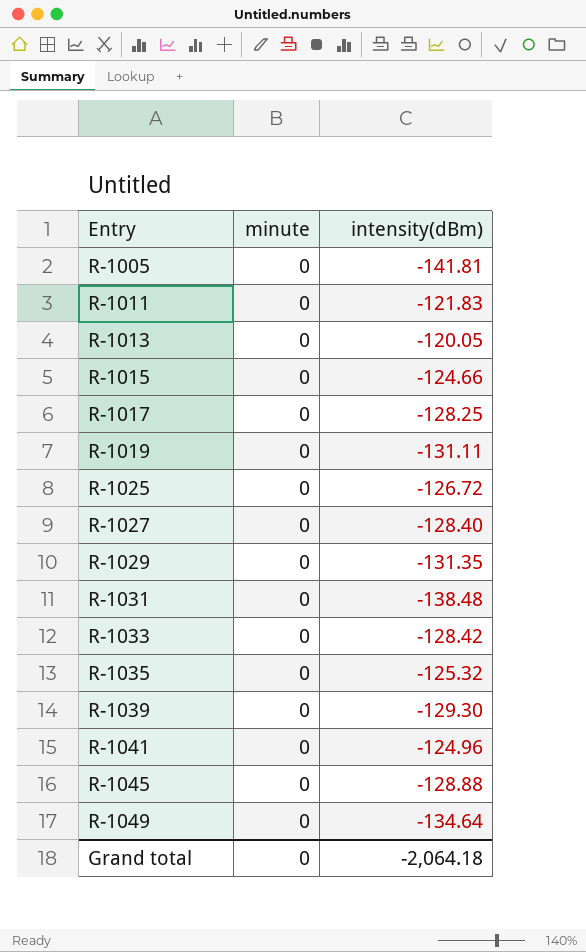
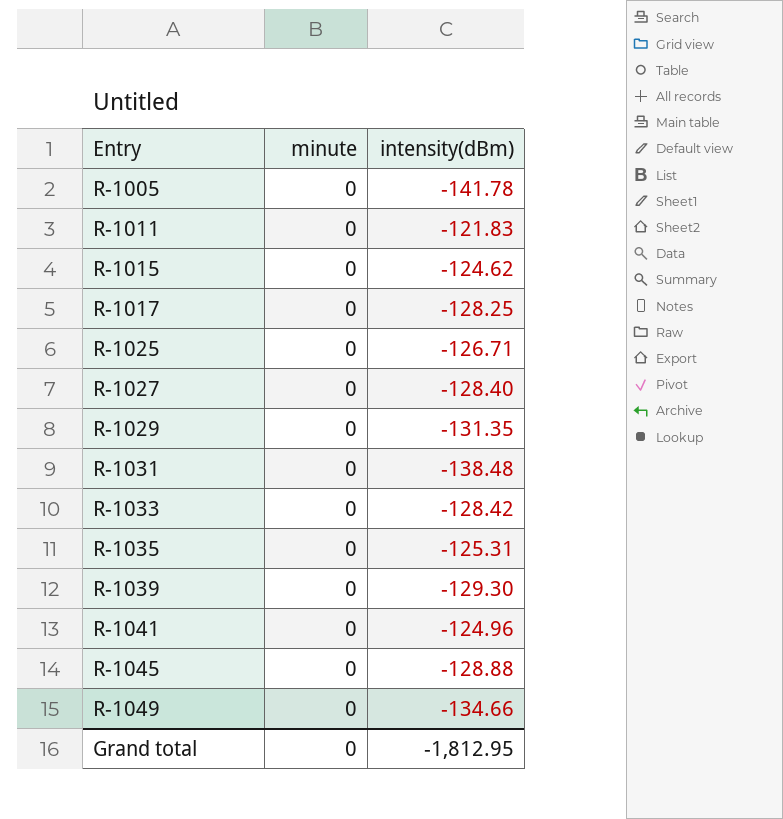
row R-1013: 0 | -120.05 -> none
row R-1019: 0 | -131.11 -> none
R-1005 | intensity(dBm): -141.81 -> -141.78
R-1015 | intensity(dBm): -124.66 -> -124.62
R-1025 | intensity(dBm): -126.72 -> -126.71
R-1035 | intensity(dBm): -125.32 -> -125.31
R-1049 | intensity(dBm): -134.64 -> -134.66
Grand total | intensity(dBm): -2,064.18 -> -1,812.95

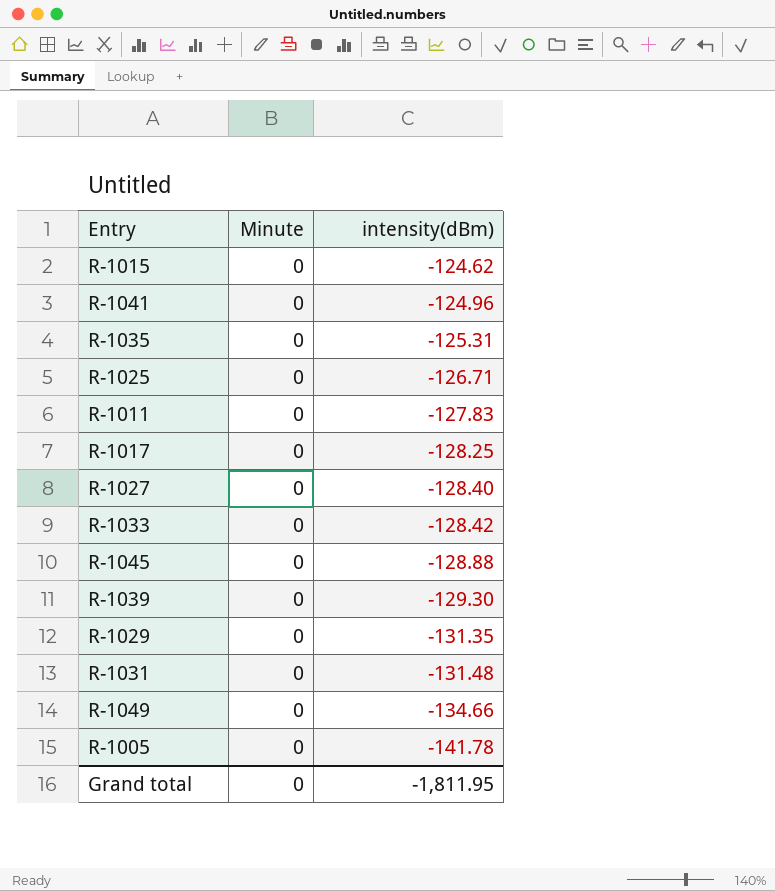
row order: Entry ascending -> intensity(dBm) descending
column name: minute -> Minute
R-1011 | intensity(dBm): -121.83 -> -127.83
R-1031 | intensity(dBm): -138.48 -> -131.48
Grand total | intensity(dBm): -1,812.95 -> -1,811.95

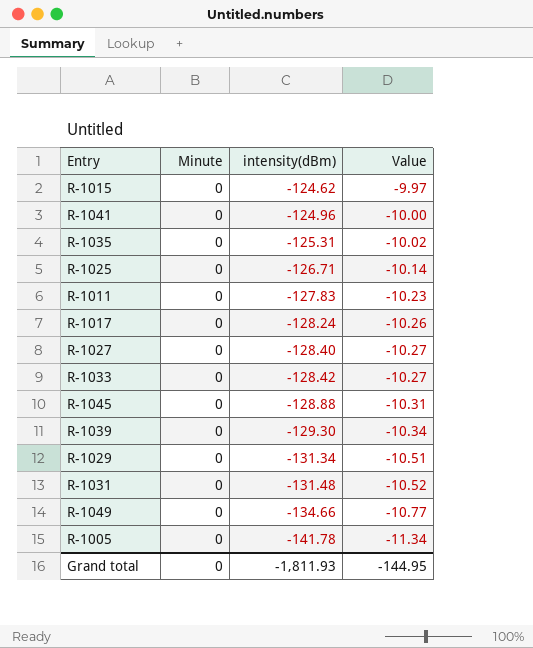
column Value | formula: none -> [intensity(dBm)] * 0.08
R-1017 | intensity(dBm): -128.25 -> -128.24
R-1029 | intensity(dBm): -131.35 -> -131.34
Grand total | intensity(dBm): -1,811.95 -> -1,811.93

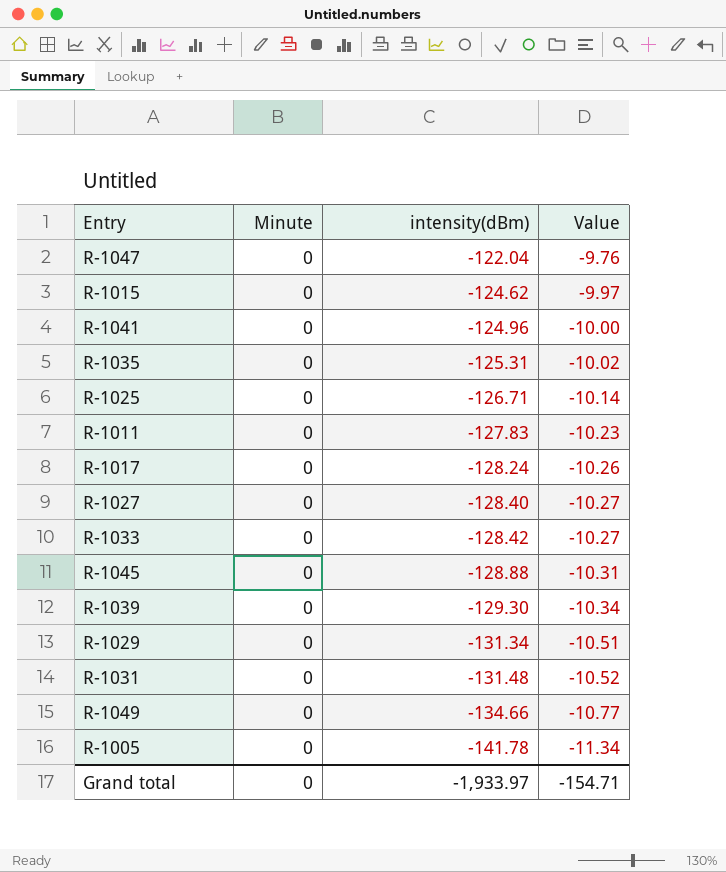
row R-1047: none -> 0 | -122.04 | -9.76
Grand total | intensity(dBm): -1,811.93 -> -1,933.97
Grand total | Value: -144.95 -> -154.71

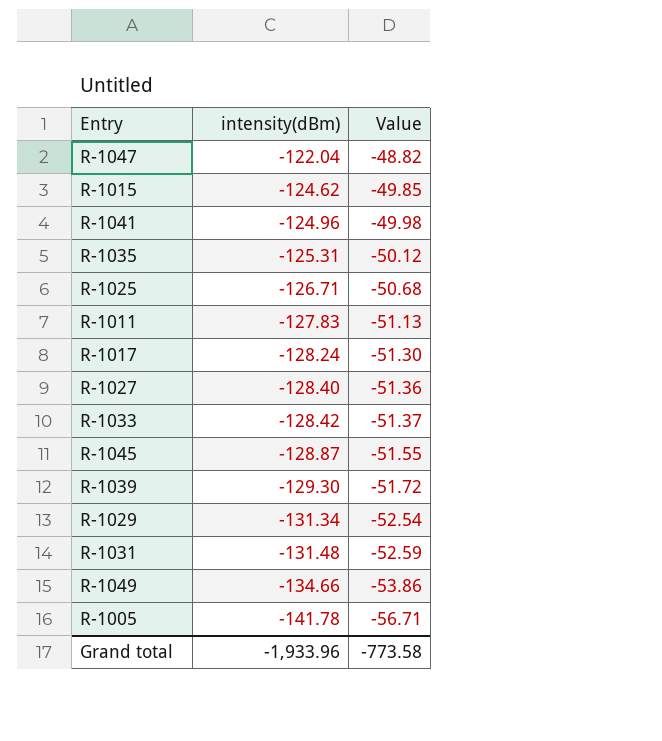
column Minute | position: 2 -> none
column Value | formula: [intensity(dBm)] * 0.08 -> [intensity(dBm)] * 0.4
R-1045 | intensity(dBm): -128.88 -> -128.87
Grand total | intensity(dBm): -1,933.97 -> -1,933.96
Grand total | Value: -154.71 -> -773.58

